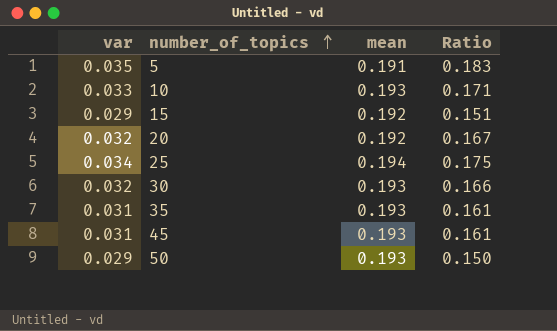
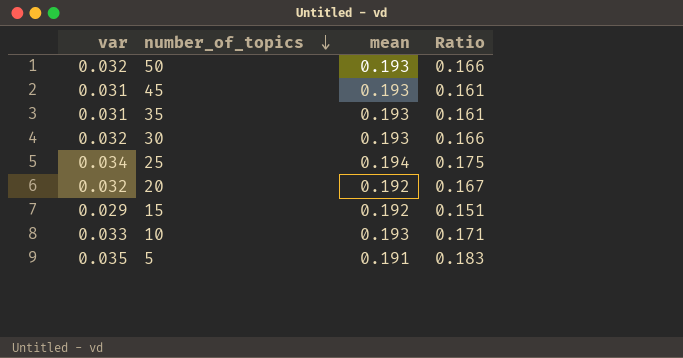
row order: number_of_topics ascending -> number_of_topics descending
50 | var: 0.029 -> 0.032
50 | Ratio: 0.150 -> 0.166

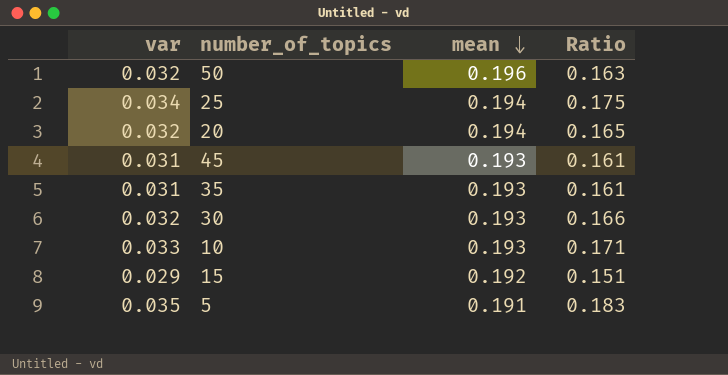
row order: number_of_topics descending -> mean descending
50 | mean: 0.193 -> 0.196
50 | Ratio: 0.166 -> 0.163
20 | mean: 0.192 -> 0.194
20 | Ratio: 0.167 -> 0.165

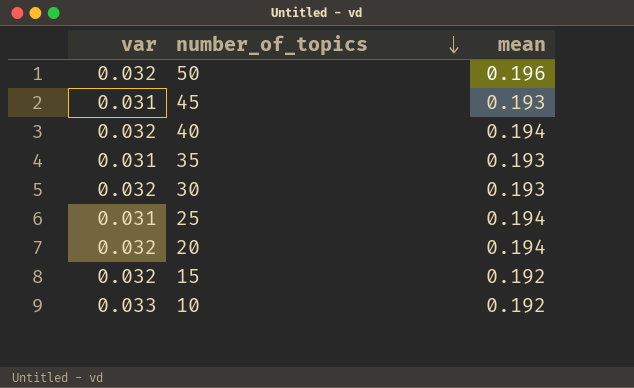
row order: mean descending -> number_of_topics descending
column Ratio | formula: [var] / [mean] -> none
row 5: 0.035 | 0.191 | 0.183 -> none
row 40: none -> 0.032 | 0.194
25 | var: 0.034 -> 0.031
15 | var: 0.029 -> 0.032
10 | mean: 0.193 -> 0.192

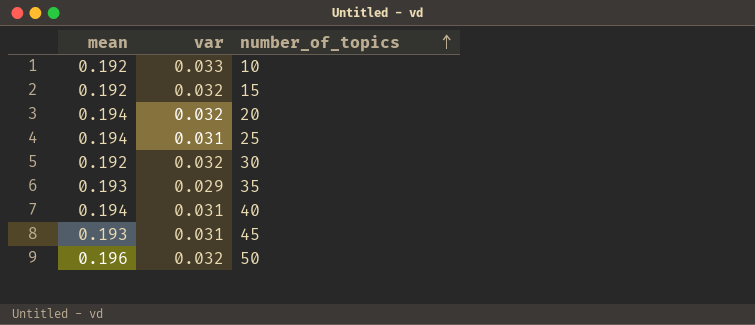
row order: number_of_topics descending -> number_of_topics ascending
column mean | position: 3 -> 1
30 | mean: 0.193 -> 0.192
35 | var: 0.031 -> 0.029
40 | var: 0.032 -> 0.031

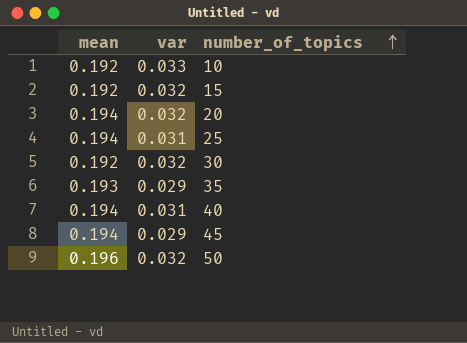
45 | mean: 0.193 -> 0.194
45 | var: 0.031 -> 0.029

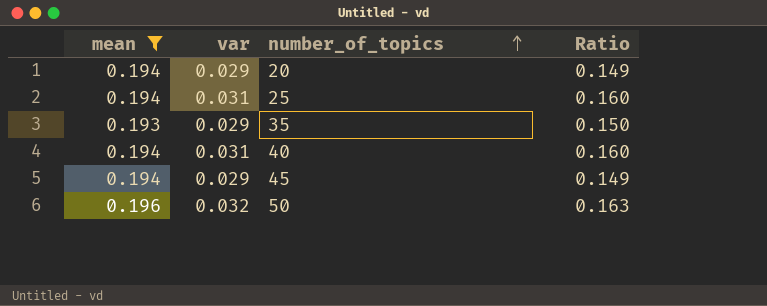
filter: none -> mean != 0.192
column Ratio | formula: none -> [var] / [mean]
20 | var: 0.032 -> 0.029

